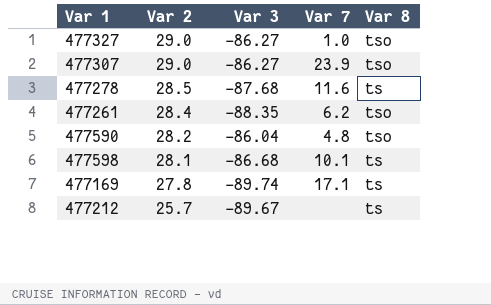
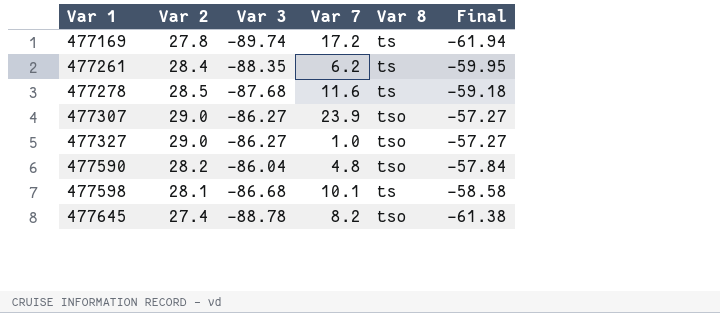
row order: Var 2 descending -> Var 1 ascending
column Final | formula: none -> [Var 2] + [Var 3]
row 477212: 25.7 | -89.67 | none | ts -> none
477169 | Var 7: 17.1 -> 17.2
477261 | Var 8: tso -> ts
row 477645: none -> 27.4 | -88.78 | 8.2 | tso | -61.38

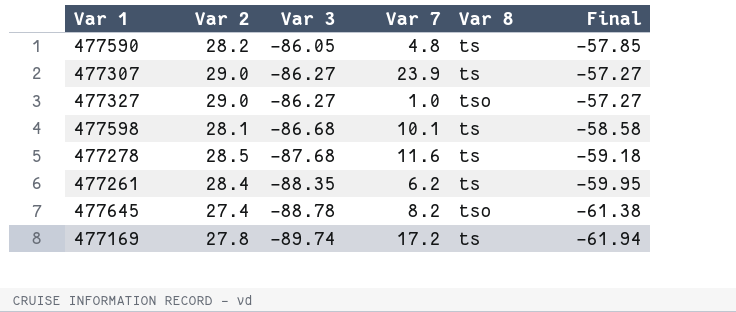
row order: Var 1 ascending -> Var 3 descending
477590 | Var 3: -86.04 -> -86.05
477590 | Var 8: tso -> ts
477590 | Final: -57.84 -> -57.85
477307 | Var 8: tso -> ts

